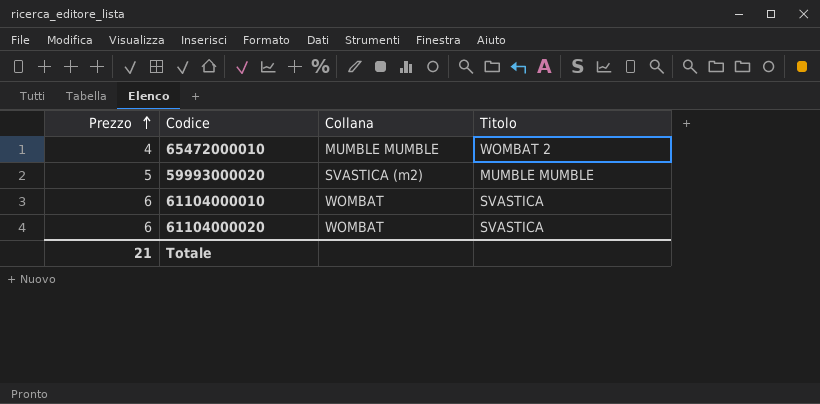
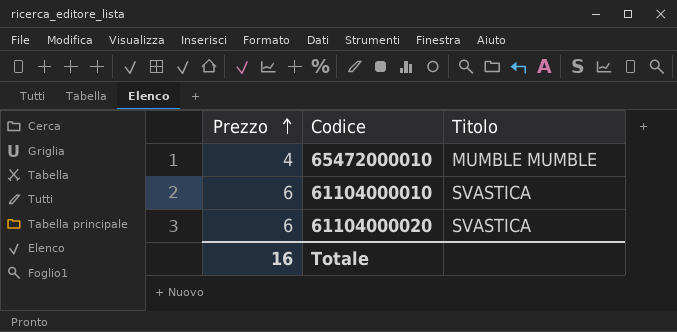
column Collana | position: 3 -> none
row 59993000020: 5 | SVASTICA (m2) | MUMBLE MUMBLE -> none
65472000010 | Titolo: WOMBAT 2 -> MUMBLE MUMBLE
Totale | Prezzo: 21 -> 16

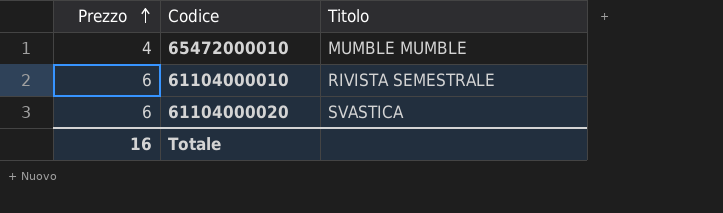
61104000010 | Titolo: SVASTICA -> RIVISTA SEMESTRALE

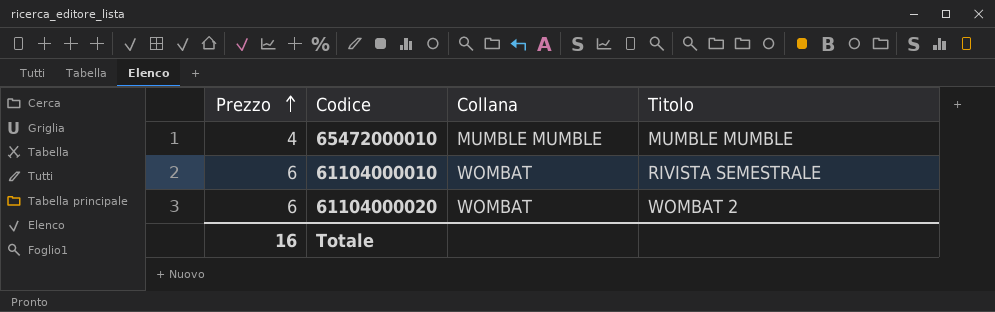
column Collana | position: none -> 3
61104000020 | Titolo: SVASTICA -> WOMBAT 2

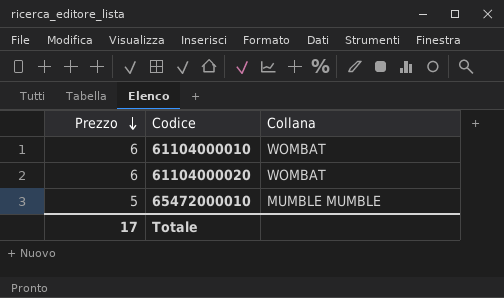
row order: Prezzo ascending -> Prezzo descending
column Titolo | position: 4 -> none
65472000010 | Prezzo: 4 -> 5
Totale | Prezzo: 16 -> 17

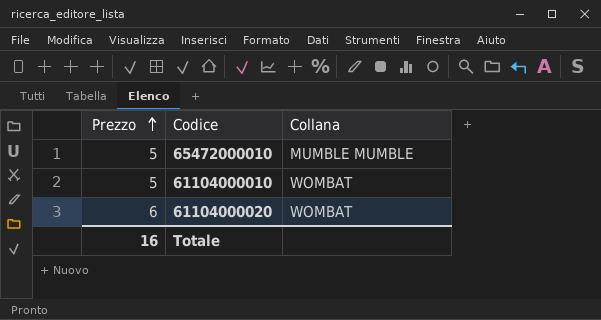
row order: Prezzo descending -> Prezzo ascending
61104000010 | Prezzo: 6 -> 5
Totale | Prezzo: 17 -> 16

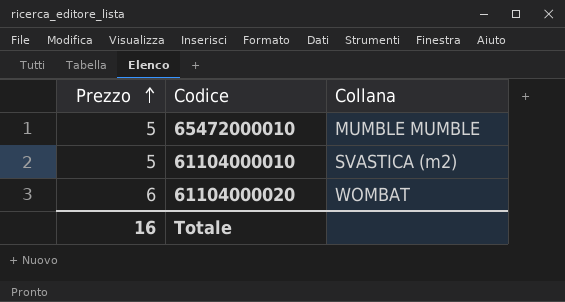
61104000010 | Collana: WOMBAT -> SVASTICA (m2)

